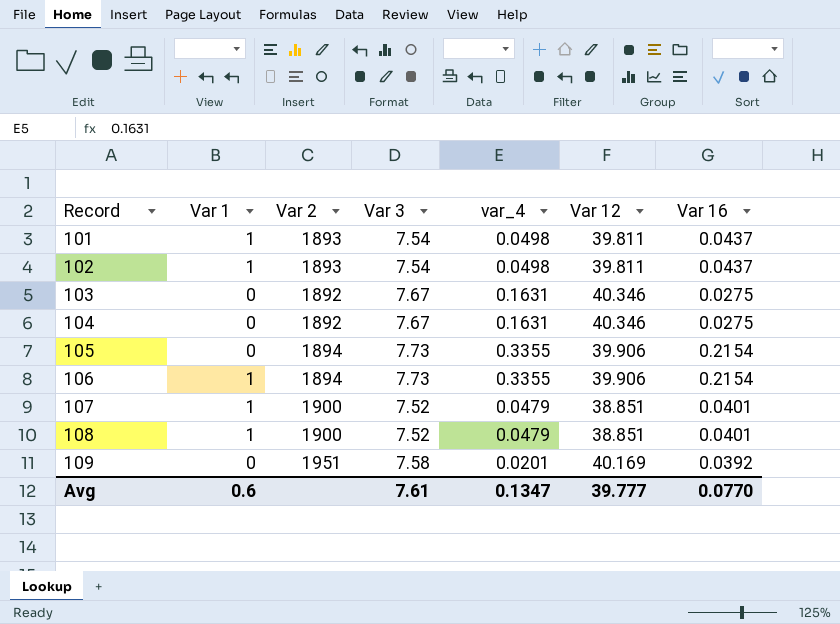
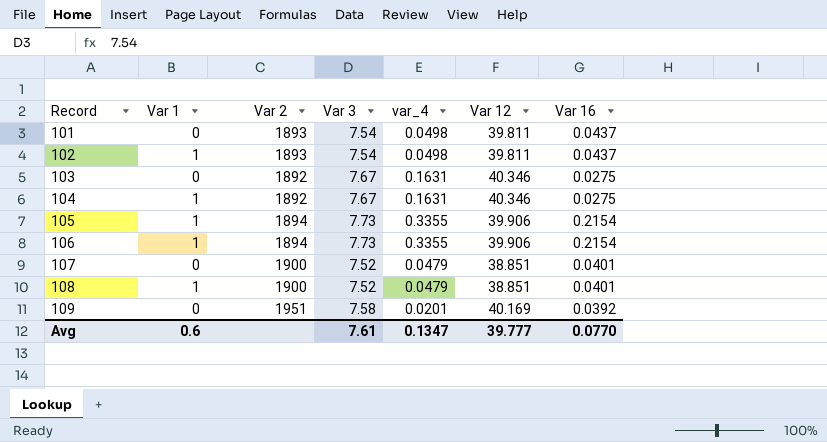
101 | Var 1: 1 -> 0
104 | Var 1: 0 -> 1
105 | Var 1: 0 -> 1
107 | Var 1: 1 -> 0

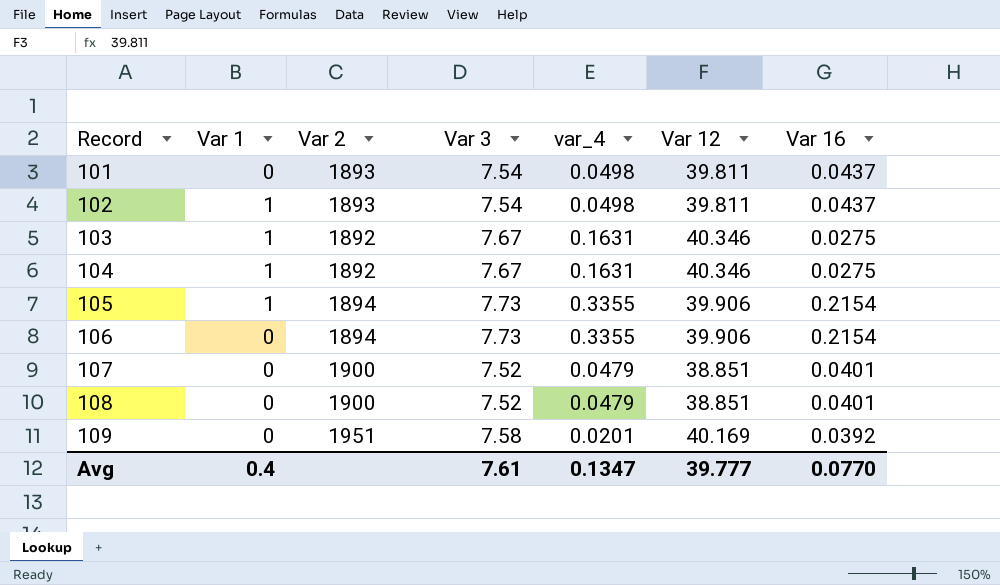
103 | Var 1: 0 -> 1
106 | Var 1: 1 -> 0
108 | Var 1: 1 -> 0
Avg | Var 1: 0.6 -> 0.4

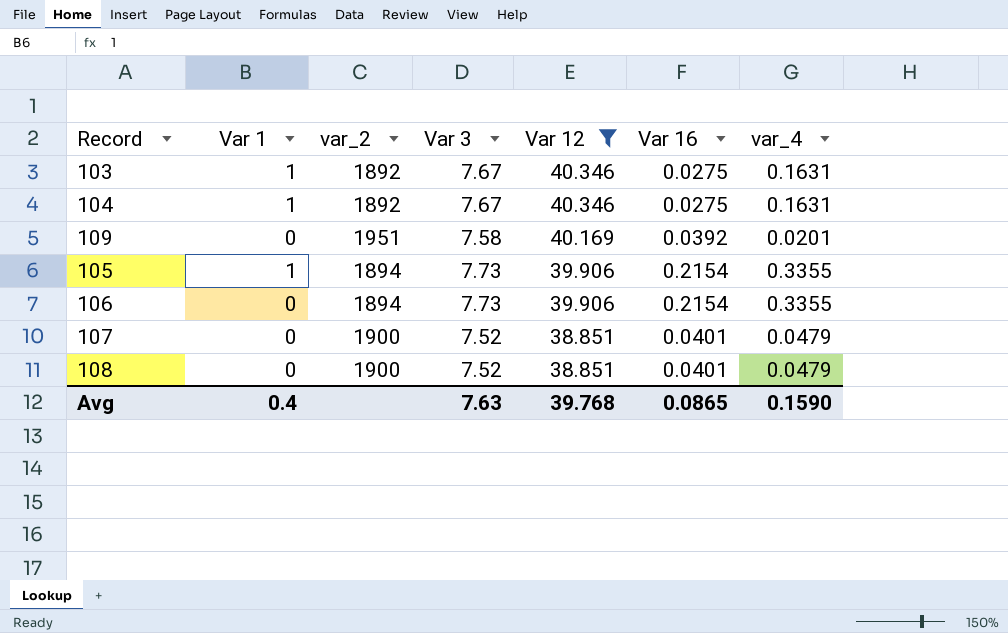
filter: none -> Var 12 != 39.811
row order: Record ascending -> Var 12 descending
column name: Var 2 -> var_2
column var_4 | position: 5 -> 7
Avg | Var 3: 7.61 -> 7.63
Avg | Var 12: 39.777 -> 39.768
Avg | Var 16: 0.0770 -> 0.0865
Avg | var_4: 0.1347 -> 0.1590

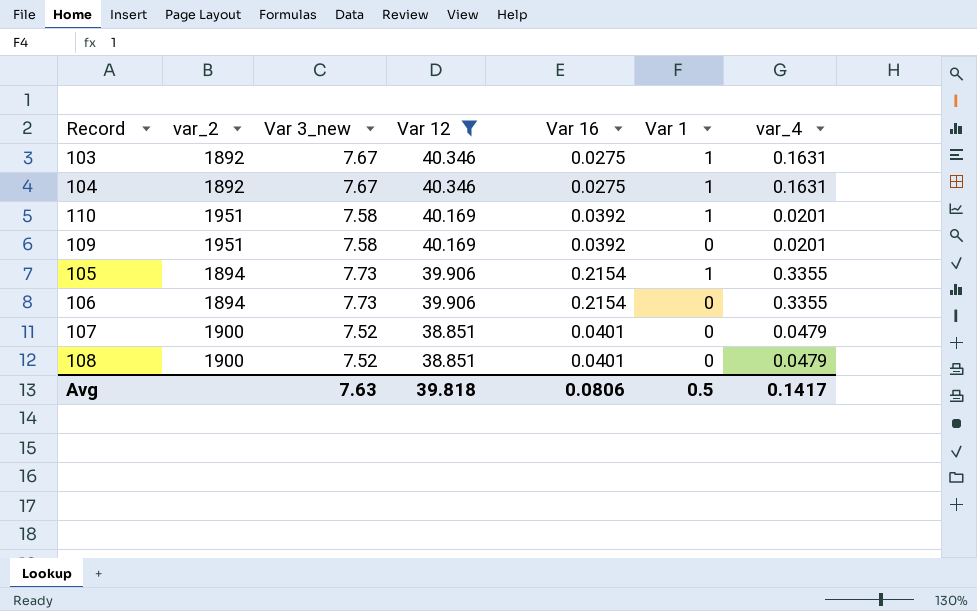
column name: Var 3 -> Var 3_new
column Var 1 | position: 2 -> 6
row 110: none -> 1951 | 7.58 | 40.169 | 0.0392 | 1 | 0.0201
Avg | Var 12: 39.768 -> 39.818
Avg | Var 16: 0.0865 -> 0.0806
Avg | Var 1: 0.4 -> 0.5
Avg | var_4: 0.1590 -> 0.1417

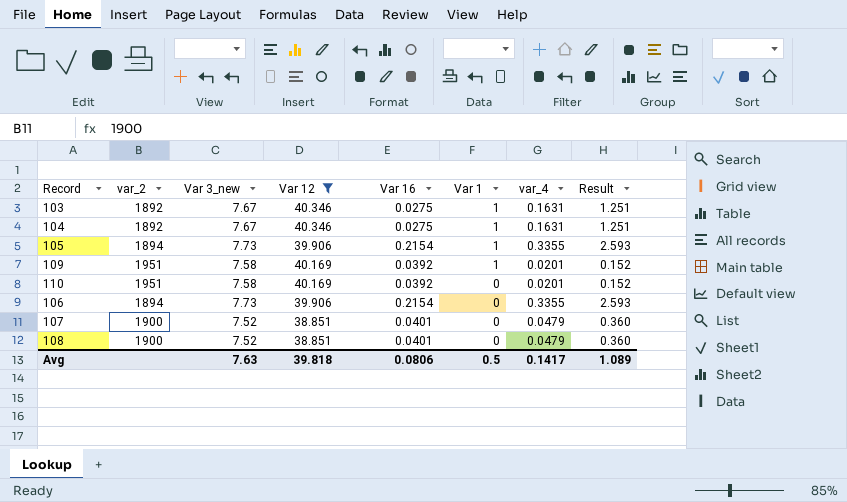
row order: Var 12 descending -> Var 1 descending
column Result | formula: none -> [Var 3_new] * [var_4]
109 | Var 1: 0 -> 1
110 | Var 1: 1 -> 0

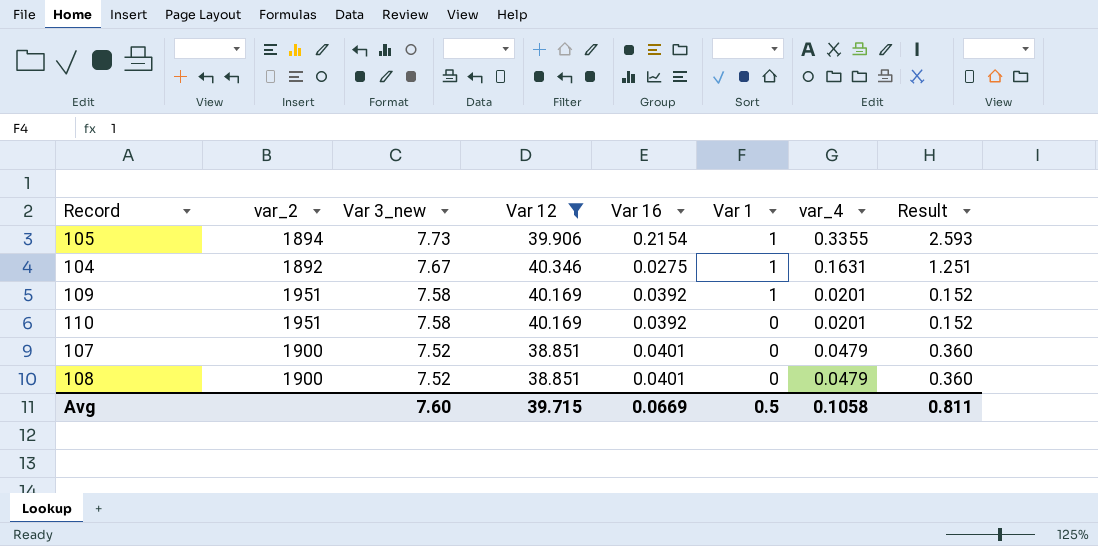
row order: Var 1 descending -> Var 3_new descending
row 103: 1892 | 7.67 | 40.346 | 0.0275 | 1 | 0.1631 | 1.251 -> none
row 106: 1894 | 7.73 | 39.906 | 0.2154 | 0 | 0.3355 | 2.593 -> none
Avg | Var 3_new: 7.63 -> 7.60
Avg | Var 12: 39.818 -> 39.715
Avg | Var 16: 0.0806 -> 0.0669
Avg | var_4: 0.1417 -> 0.1058
Avg | Result: 1.089 -> 0.811

